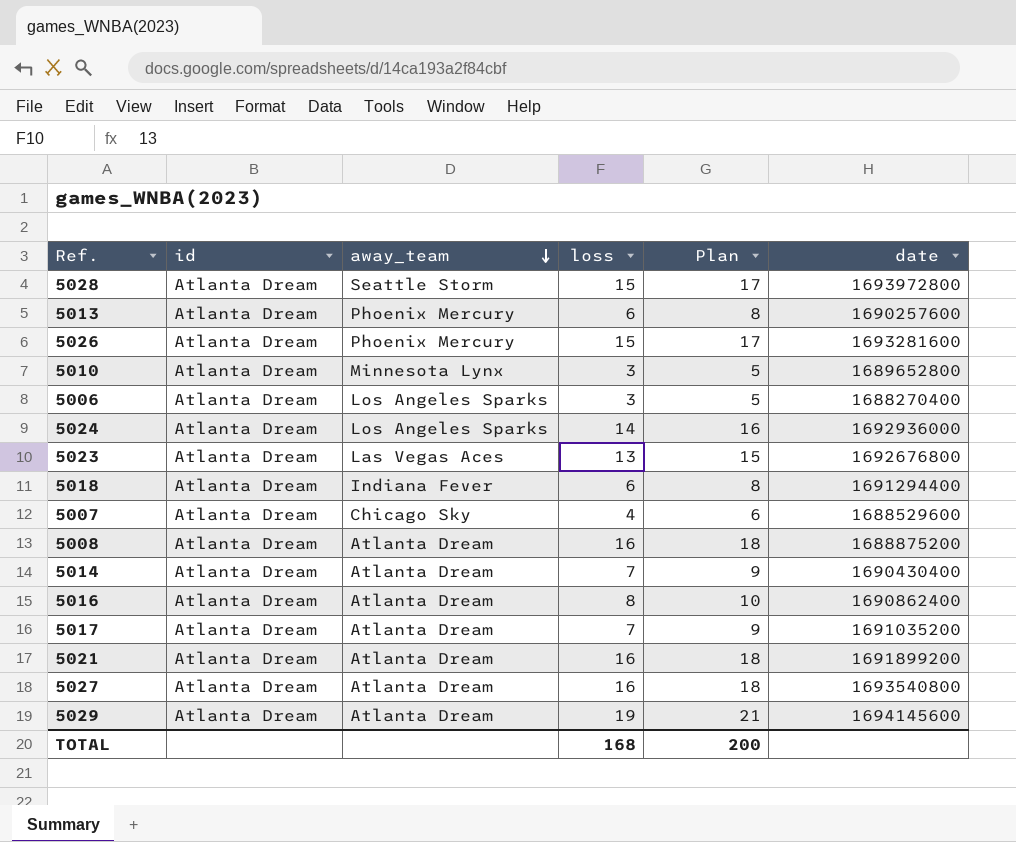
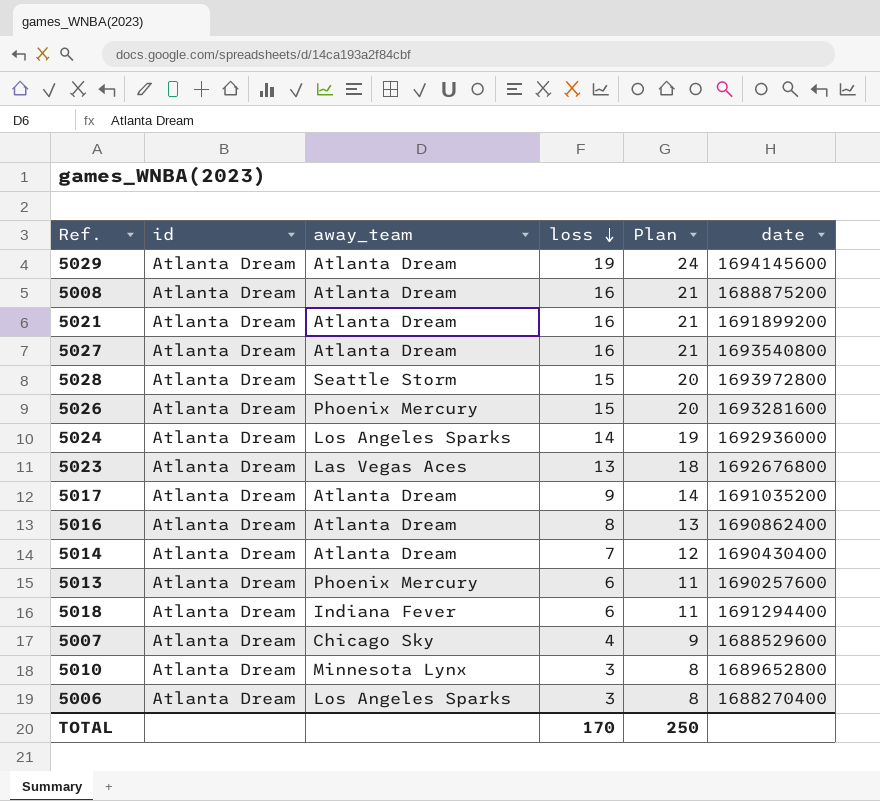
row order: away_team descending -> loss descending
column Plan | formula: [loss] + 2 -> [loss] + 5
5017 | loss: 7 -> 9
TOTAL | loss: 168 -> 170
TOTAL | Plan: 200 -> 250

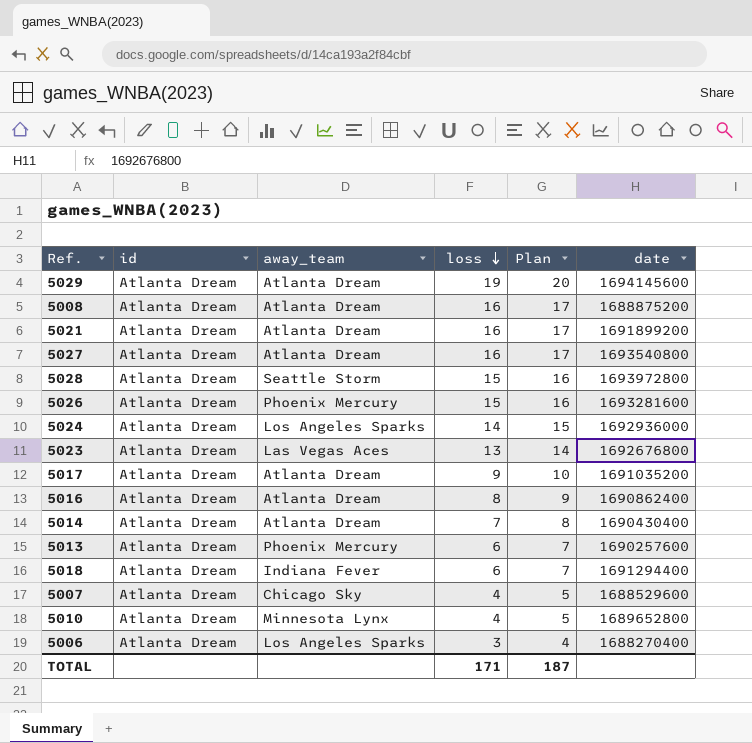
column Plan | formula: [loss] + 5 -> [loss] + 1
5010 | loss: 3 -> 4
TOTAL | loss: 170 -> 171
TOTAL | Plan: 250 -> 187

